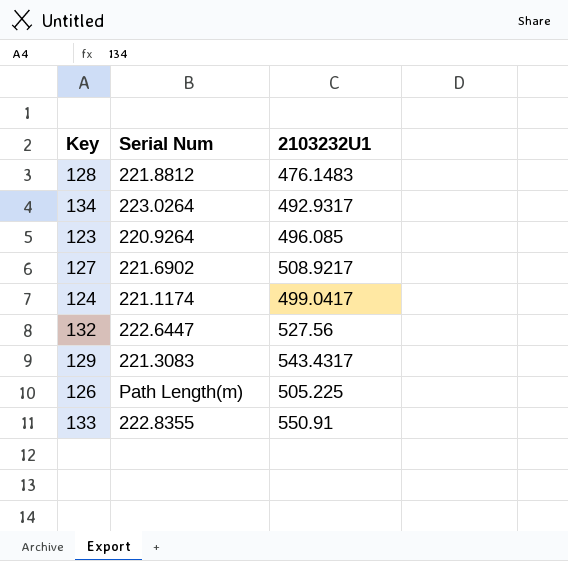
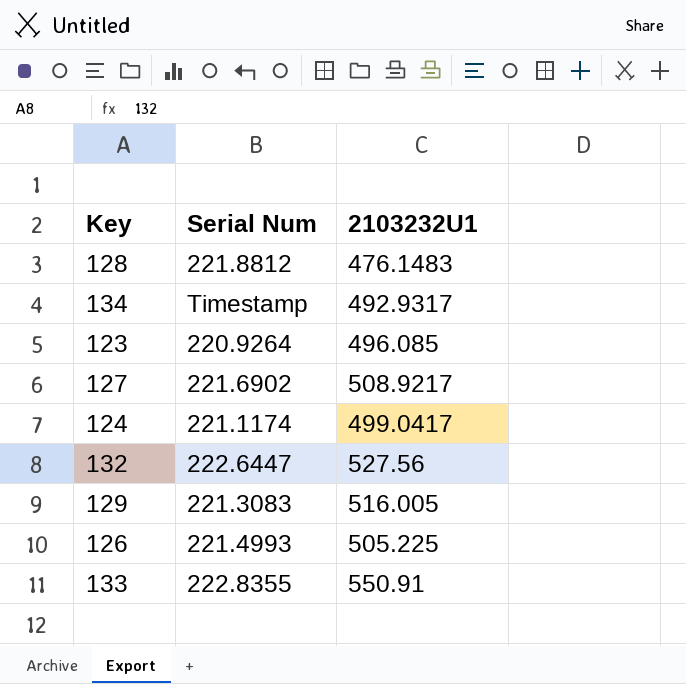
134 | Serial Num: 223.0264 -> Timestamp
129 | 2103232U1: 543.4317 -> 516.005
126 | Serial Num: Path Length(m) -> 221.4993

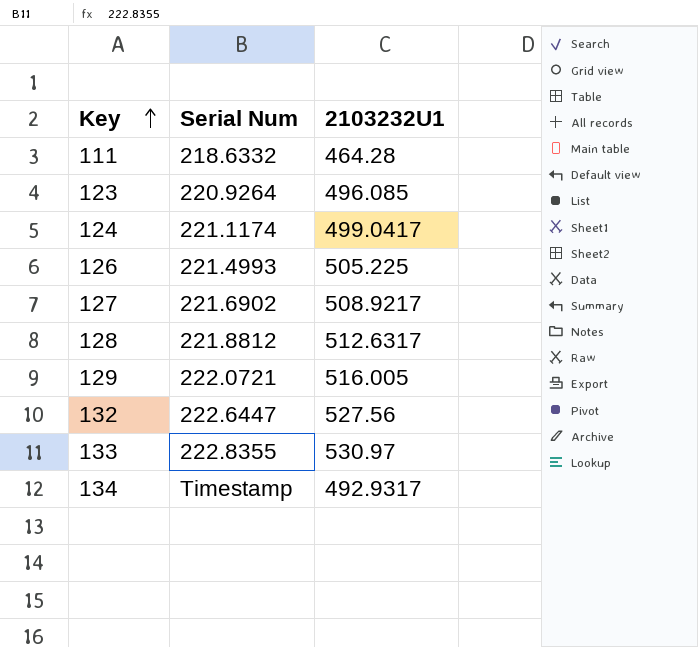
row order: none -> Key ascending
row 111: none -> 218.6332 | 464.28
128 | 2103232U1: 476.1483 -> 512.6317
129 | Serial Num: 221.3083 -> 222.0721
133 | 2103232U1: 550.91 -> 530.97

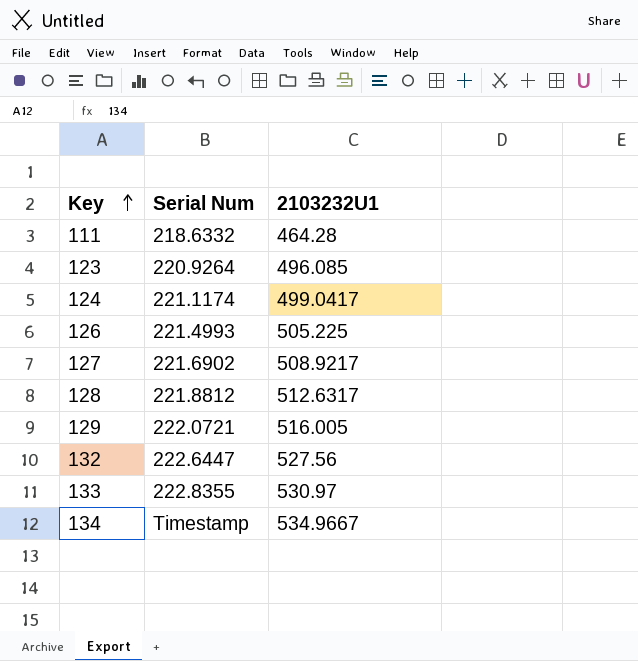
134 | 2103232U1: 492.9317 -> 534.9667

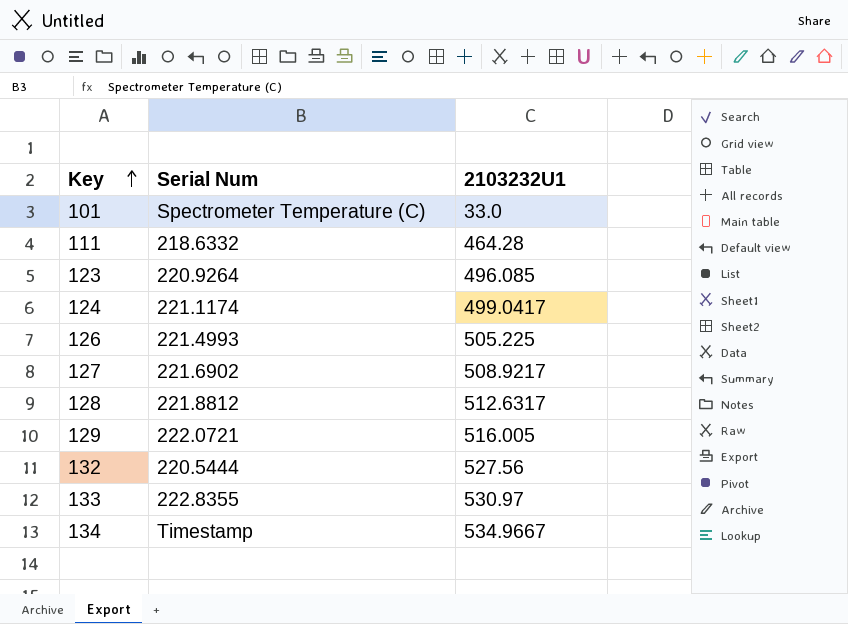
row 101: none -> Spectrometer Temperature (C) | 33.0
132 | Serial Num: 222.6447 -> 220.5444

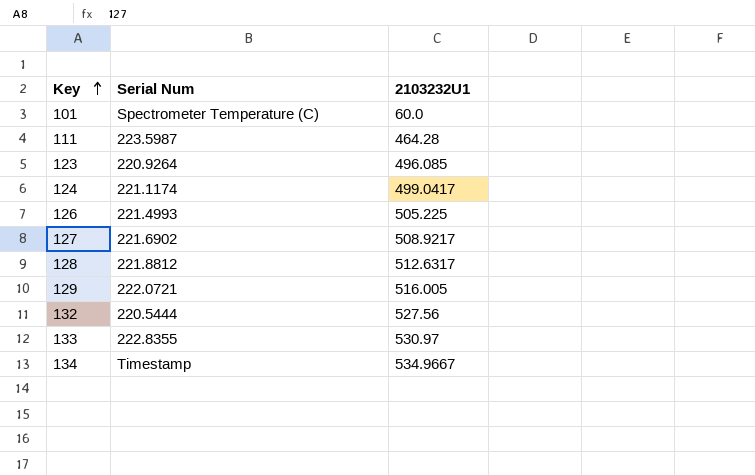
101 | 2103232U1: 33.0 -> 60.0
111 | Serial Num: 218.6332 -> 223.5987

